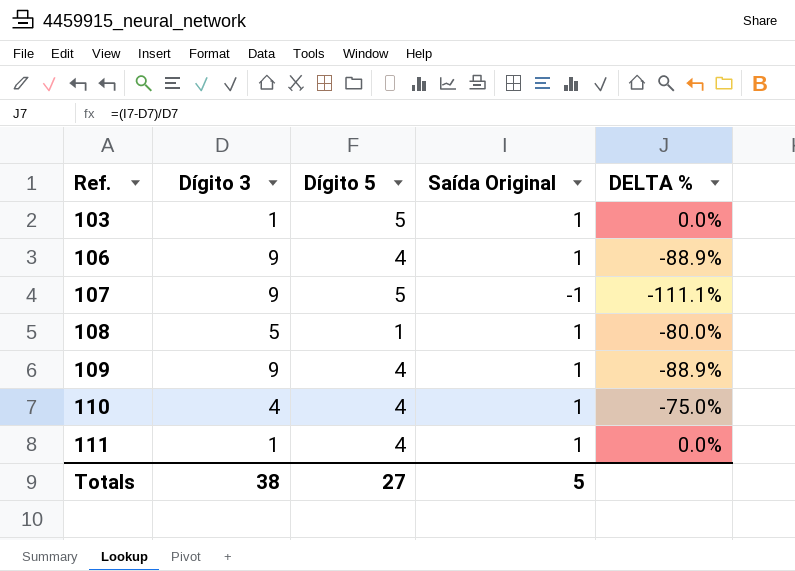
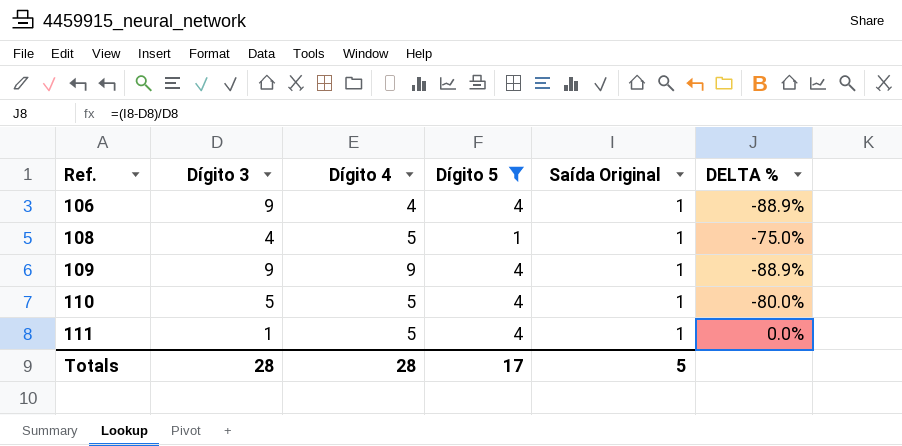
filter: none -> Dígito 5 != 5
column Dígito 4 | position: none -> 3
108 | Dígito 3: 5 -> 4
108 | DELTA %: -80.0% -> -75.0%
110 | Dígito 3: 4 -> 5
110 | DELTA %: -75.0% -> -80.0%
Totals | Dígito 3: 38 -> 28
Totals | Dígito 5: 27 -> 17

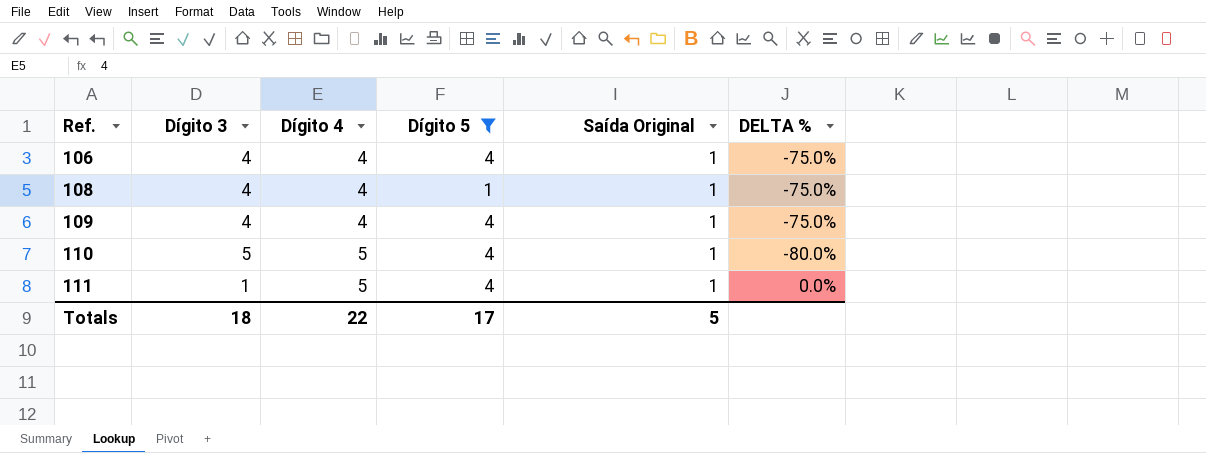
106 | Dígito 3: 9 -> 4
106 | DELTA %: -88.9% -> -75.0%
108 | Dígito 4: 5 -> 4
109 | Dígito 3: 9 -> 4
109 | Dígito 4: 9 -> 4
109 | DELTA %: -88.9% -> -75.0%
Totals | Dígito 3: 28 -> 18
Totals | Dígito 4: 28 -> 22

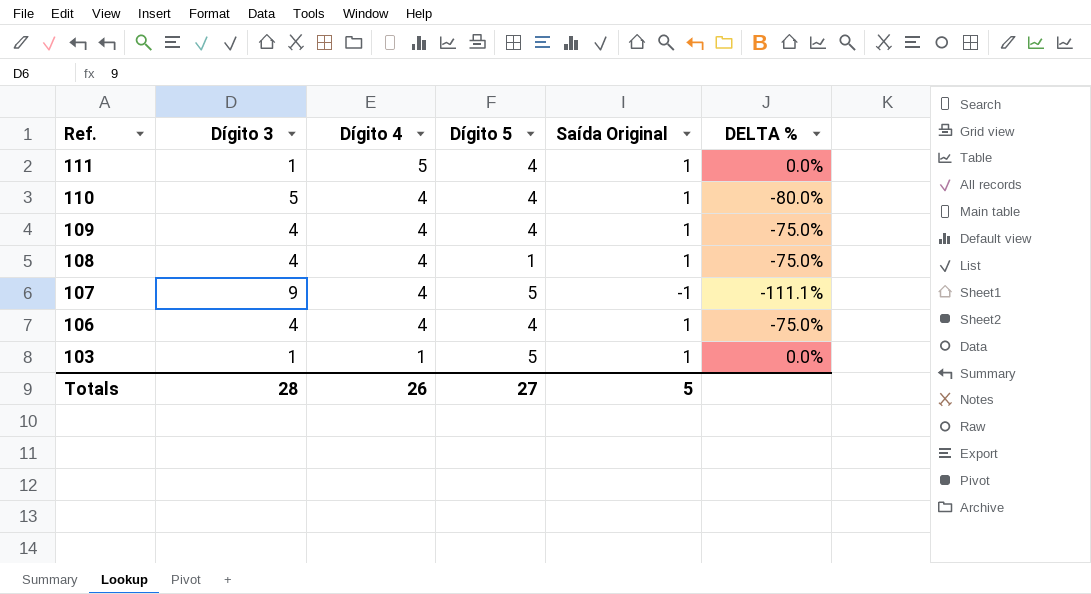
filter: Dígito 5 != 5 -> none
row order: Ref. ascending -> Ref. descending
110 | Dígito 4: 5 -> 4
Totals | Dígito 3: 18 -> 28
Totals | Dígito 4: 22 -> 26
Totals | Dígito 5: 17 -> 27

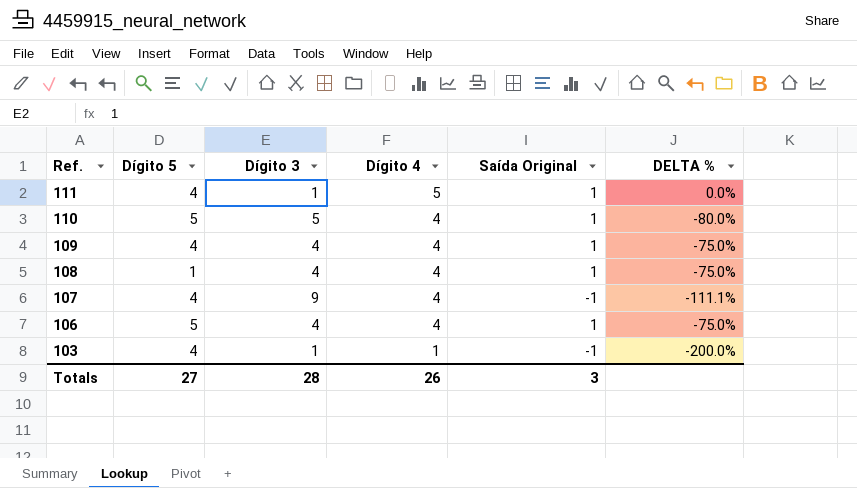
column Dígito 5 | position: 4 -> 2
110 | Dígito 5: 4 -> 5
107 | Dígito 5: 5 -> 4
106 | Dígito 5: 4 -> 5
103 | Dígito 5: 5 -> 4
103 | Saída Original: 1 -> -1
103 | DELTA %: 0.0% -> -200.0%
Totals | Saída Original: 5 -> 3

